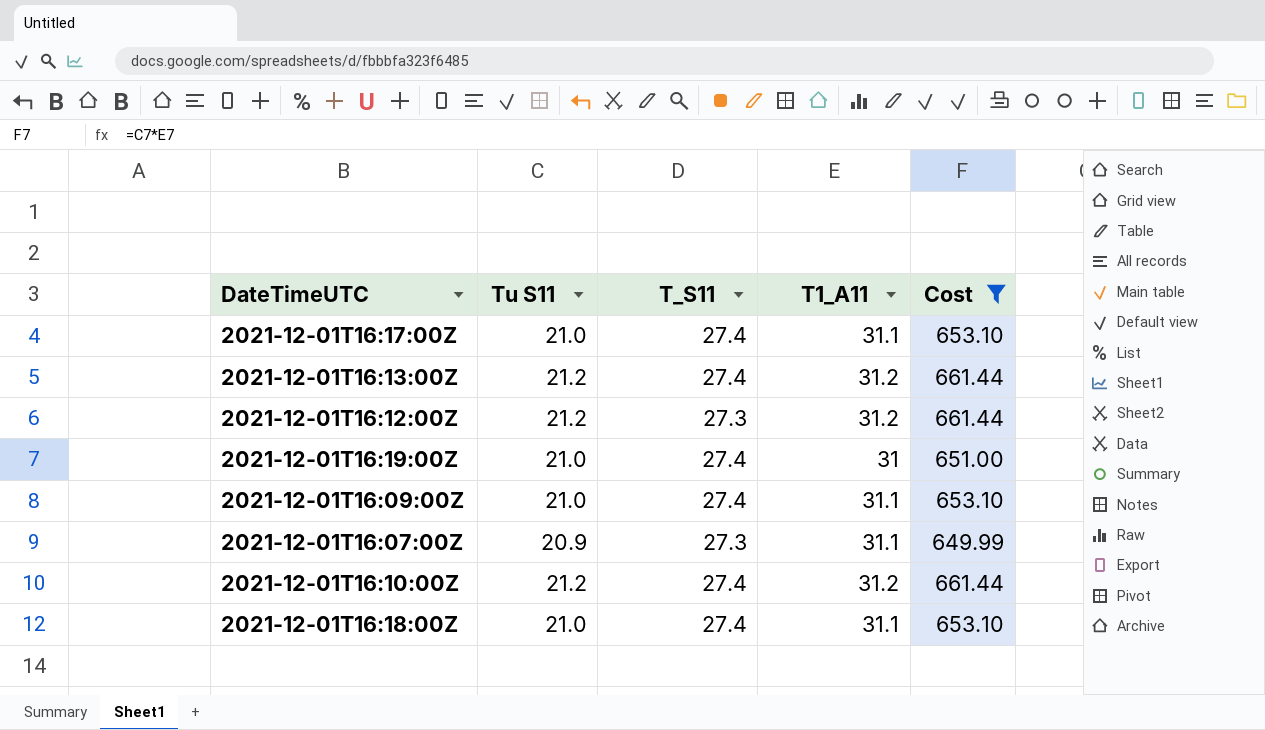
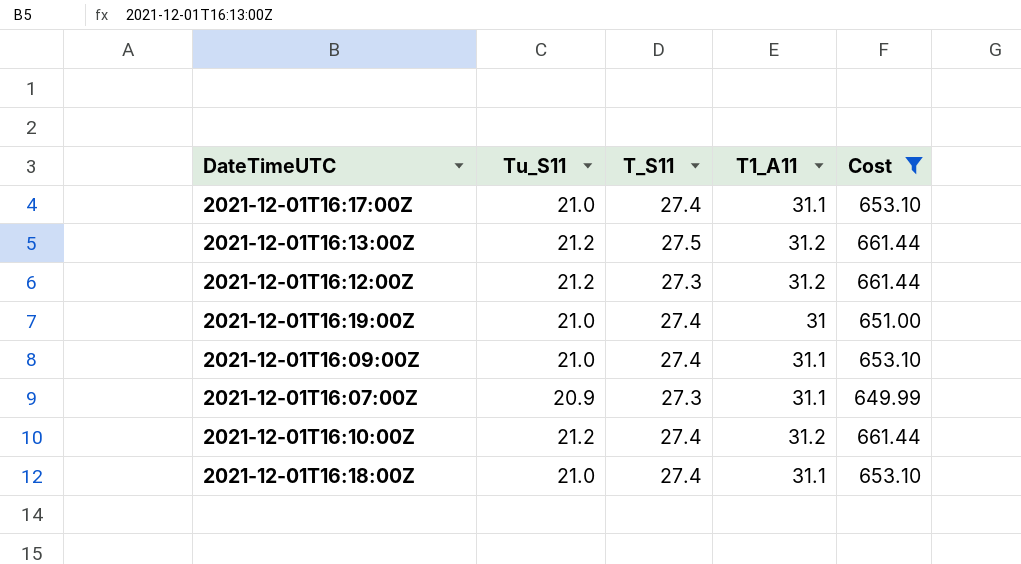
column name: Tu S11 -> Tu_S11
2021-12-01T16:13:00Z | T_S11: 27.4 -> 27.5

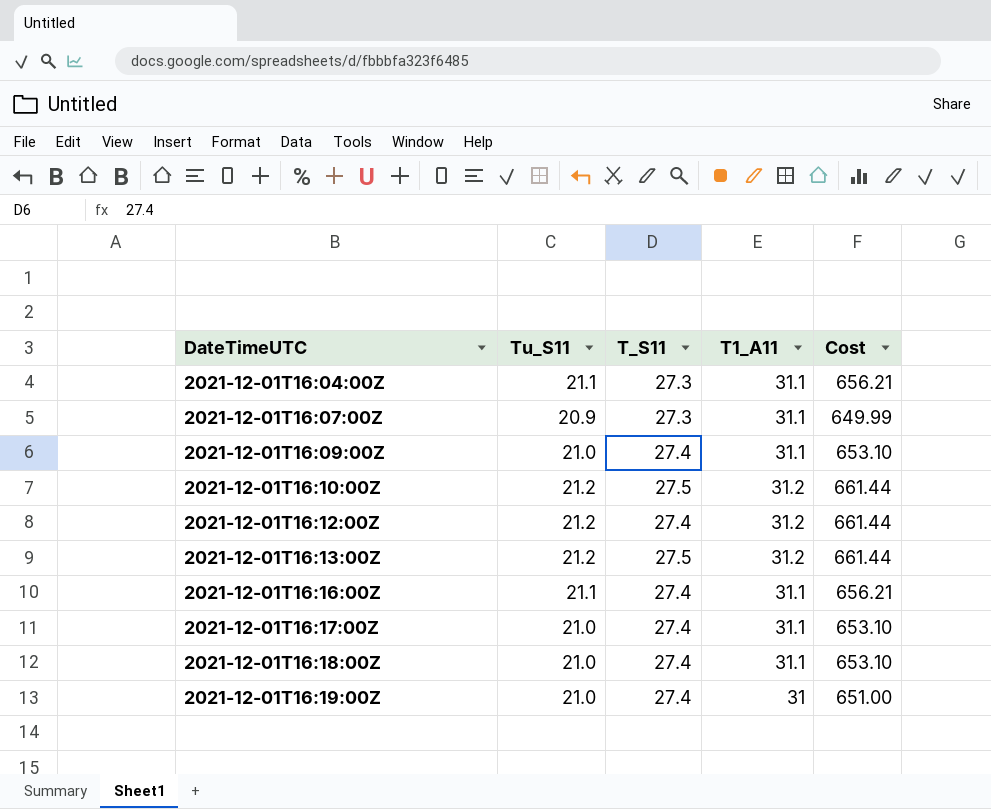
filter: Cost != 656.21 -> none
row order: none -> DateTimeUTC ascending
2021-12-01T16:10:00Z | T_S11: 27.4 -> 27.5
2021-12-01T16:12:00Z | T_S11: 27.3 -> 27.4

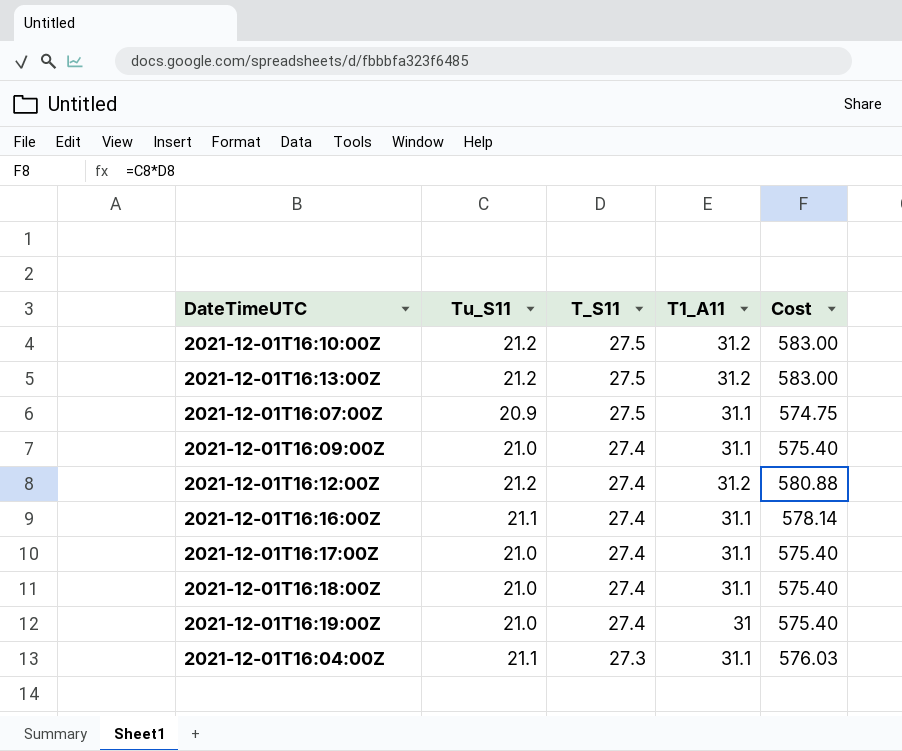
row order: DateTimeUTC ascending -> T_S11 descending
column Cost | formula: [Tu_S11] * [T1_A11] -> [Tu_S11] * [T_S11]
2021-12-01T16:07:00Z | T_S11: 27.3 -> 27.5

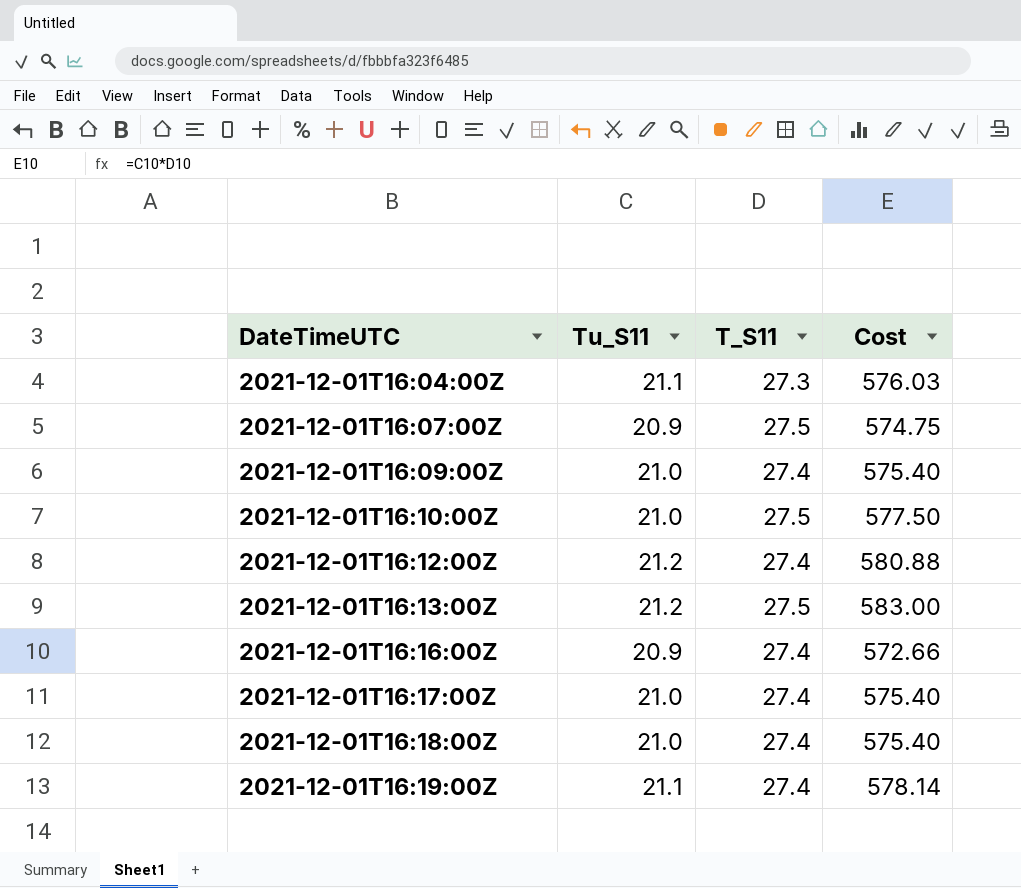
row order: T_S11 descending -> DateTimeUTC ascending
column T1_A11 | position: 4 -> none
2021-12-01T16:10:00Z | Tu_S11: 21.2 -> 21.0
2021-12-01T16:10:00Z | Cost: 583.00 -> 577.50
2021-12-01T16:16:00Z | Tu_S11: 21.1 -> 20.9
2021-12-01T16:16:00Z | Cost: 578.14 -> 572.66
2021-12-01T16:19:00Z | Tu_S11: 21.0 -> 21.1
2021-12-01T16:19:00Z | Cost: 575.40 -> 578.14

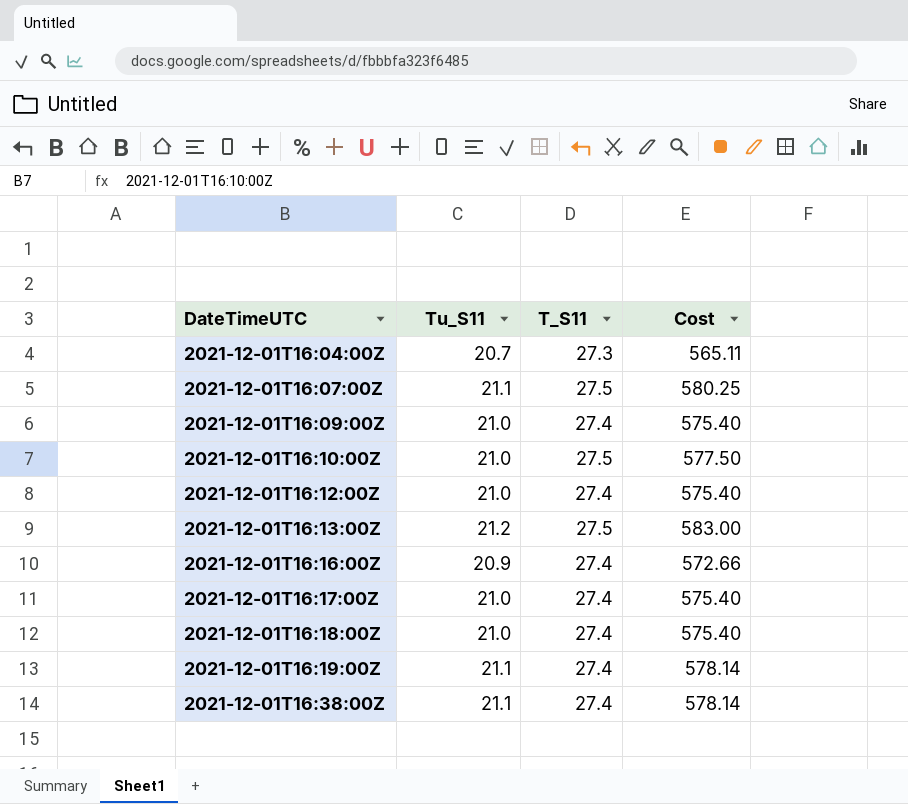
2021-12-01T16:04:00Z | Tu_S11: 21.1 -> 20.7
2021-12-01T16:04:00Z | Cost: 576.03 -> 565.11
2021-12-01T16:07:00Z | Tu_S11: 20.9 -> 21.1
2021-12-01T16:07:00Z | Cost: 574.75 -> 580.25
2021-12-01T16:12:00Z | Tu_S11: 21.2 -> 21.0
2021-12-01T16:12:00Z | Cost: 580.88 -> 575.40
row 2021-12-01T16:38:00Z: none -> 21.1 | 27.4 | 578.14

